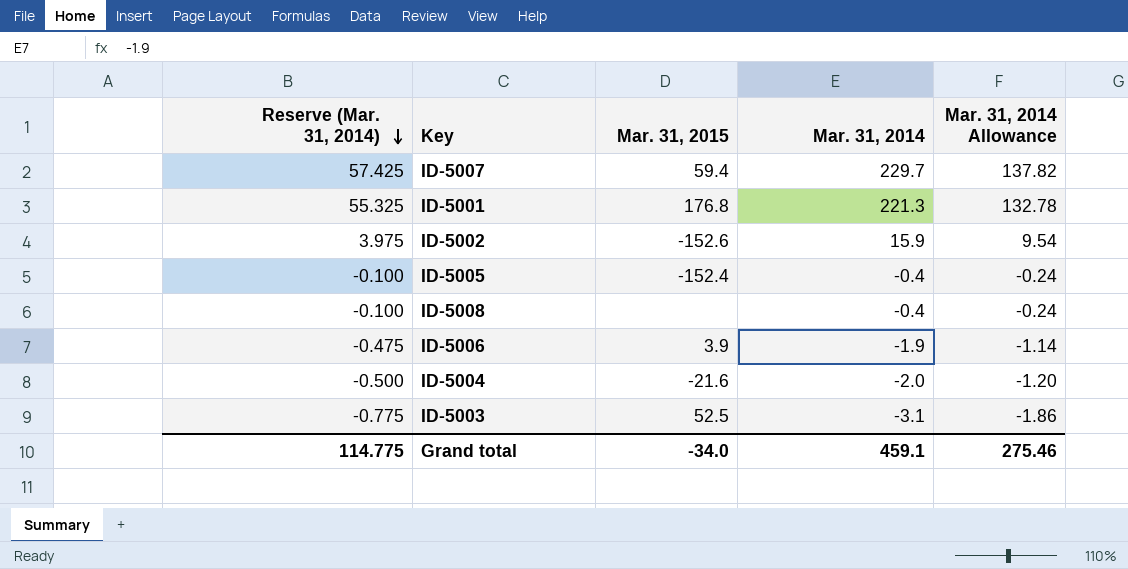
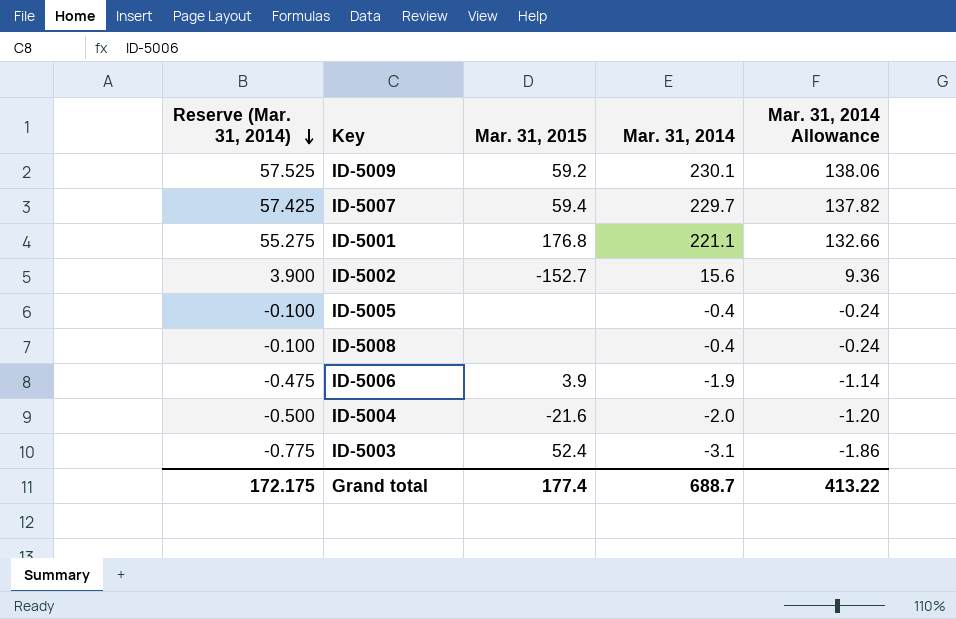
row ID-5009: none -> 57.525 | 59.2 | 230.1 | 138.06
ID-5001 | Reserve (Mar. 31, 2014): 55.325 -> 55.275
ID-5001 | Mar. 31, 2014: 221.3 -> 221.1
ID-5001 | Mar. 31, 2014 Allowance: 132.78 -> 132.66
ID-5002 | Reserve (Mar. 31, 2014): 3.975 -> 3.900
ID-5002 | Mar. 31, 2015: -152.6 -> -152.7
ID-5002 | Mar. 31, 2014: 15.9 -> 15.6
ID-5002 | Mar. 31, 2014 Allowance: 9.54 -> 9.36
ID-5005 | Mar. 31, 2015: -152.4 -> none
ID-5003 | Mar. 31, 2015: 52.5 -> 52.4
Grand total | Reserve (Mar. 31, 2014): 114.775 -> 172.175
Grand total | Mar. 31, 2015: -34.0 -> 177.4
Grand total | Mar. 31, 2014: 459.1 -> 688.7
Grand total | Mar. 31, 2014 Allowance: 275.46 -> 413.22

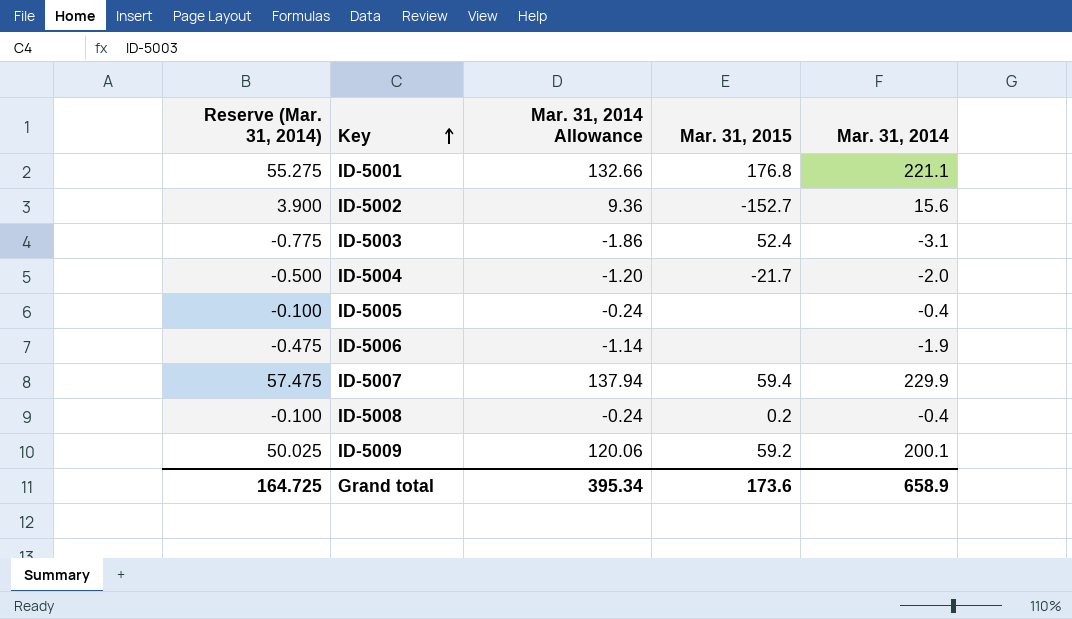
row order: Reserve (Mar. 31, 2014) descending -> Key ascending
column Mar. 31, 2014 Allowance | position: 5 -> 3
ID-5004 | Mar. 31, 2015: -21.6 -> -21.7
ID-5006 | Mar. 31, 2015: 3.9 -> none
ID-5007 | Reserve (Mar. 31, 2014): 57.425 -> 57.475
ID-5007 | Mar. 31, 2014 Allowance: 137.82 -> 137.94
ID-5007 | Mar. 31, 2014: 229.7 -> 229.9
ID-5008 | Mar. 31, 2015: none -> 0.2
ID-5009 | Reserve (Mar. 31, 2014): 57.525 -> 50.025
ID-5009 | Mar. 31, 2014 Allowance: 138.06 -> 120.06
ID-5009 | Mar. 31, 2014: 230.1 -> 200.1
Grand total | Reserve (Mar. 31, 2014): 172.175 -> 164.725
Grand total | Mar. 31, 2014 Allowance: 413.22 -> 395.34
Grand total | Mar. 31, 2015: 177.4 -> 173.6
Grand total | Mar. 31, 2014: 688.7 -> 658.9

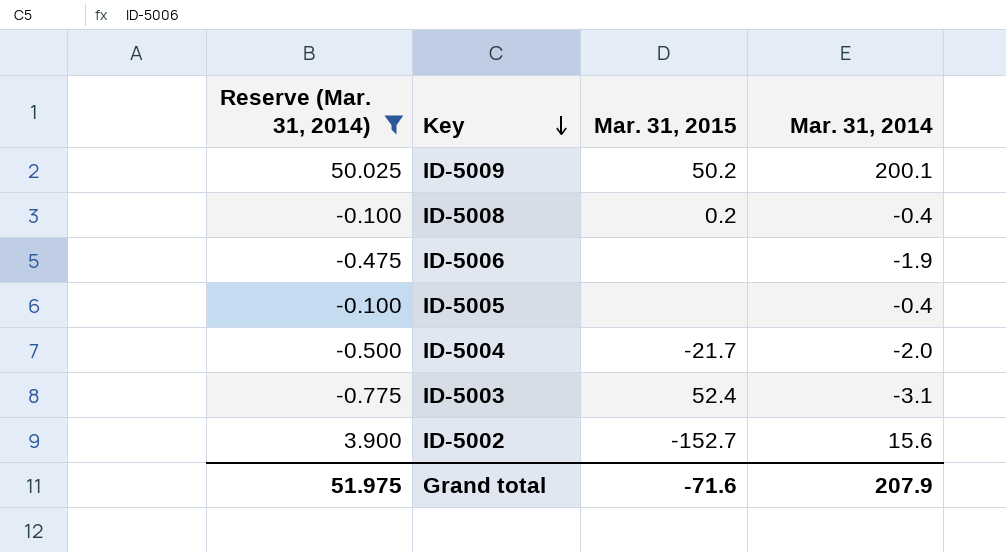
filter: none -> Reserve (Mar. 31, 2014) <= 50.025
row order: Key ascending -> Key descending
column Mar. 31, 2014 Allowance | formula: [Mar. 31, 2014] * 0.6 -> none
ID-5009 | Mar. 31, 2015: 59.2 -> 50.2
Grand total | Reserve (Mar. 31, 2014): 164.725 -> 51.975
Grand total | Mar. 31, 2015: 173.6 -> -71.6
Grand total | Mar. 31, 2014: 658.9 -> 207.9

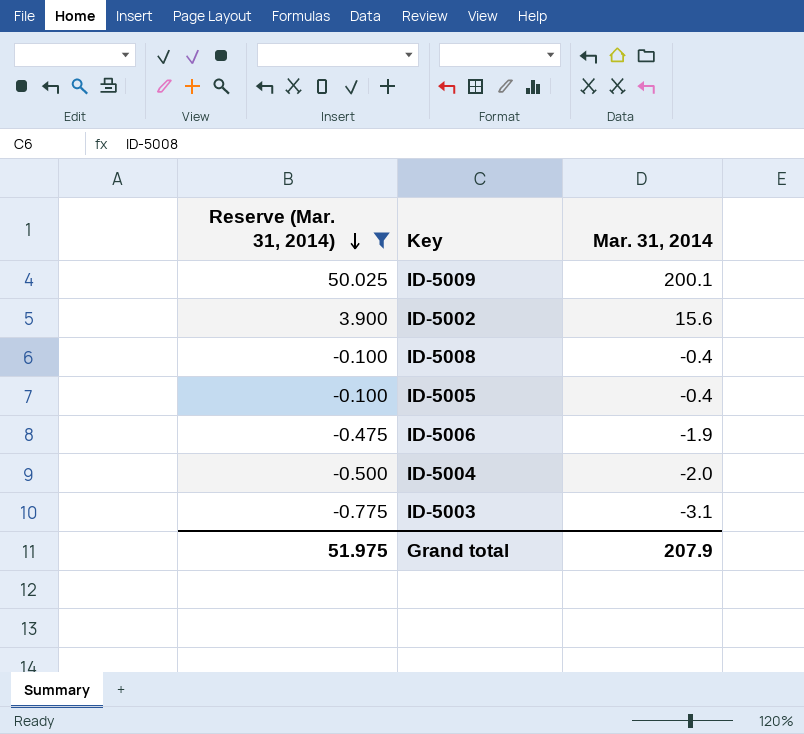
row order: Key descending -> Reserve (Mar. 31, 2014) descending
column Mar. 31, 2015 | position: 3 -> none

